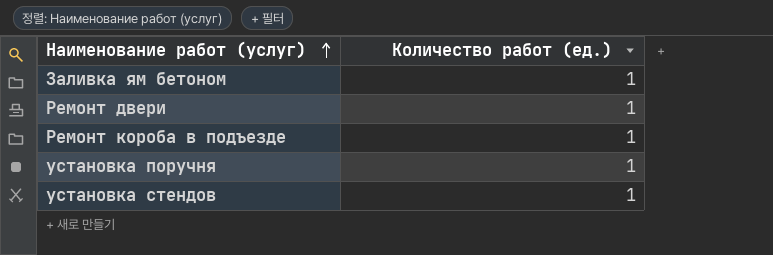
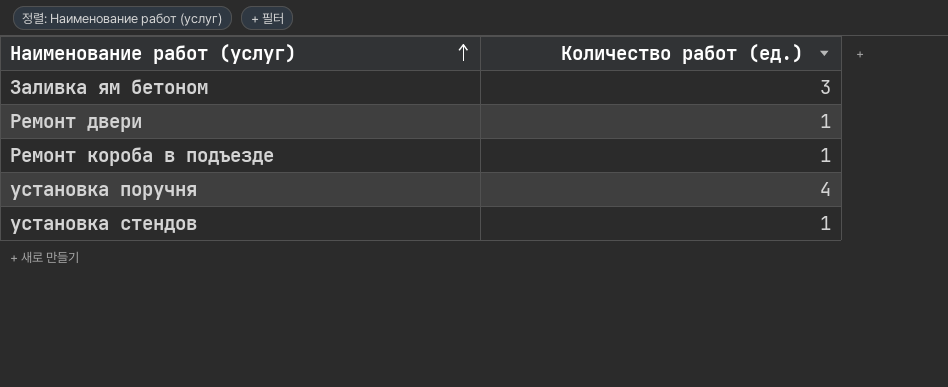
Заливка ям бетоном | Количество работ (ед.): 1 -> 3
установка поручня | Количество работ (ед.): 1 -> 4

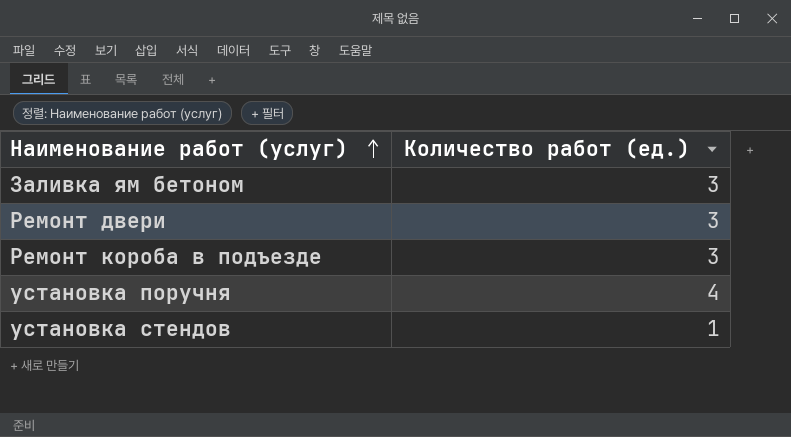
Ремонт двери | Количество работ (ед.): 1 -> 3
Ремонт короба в подъезде | Количество работ (ед.): 1 -> 3

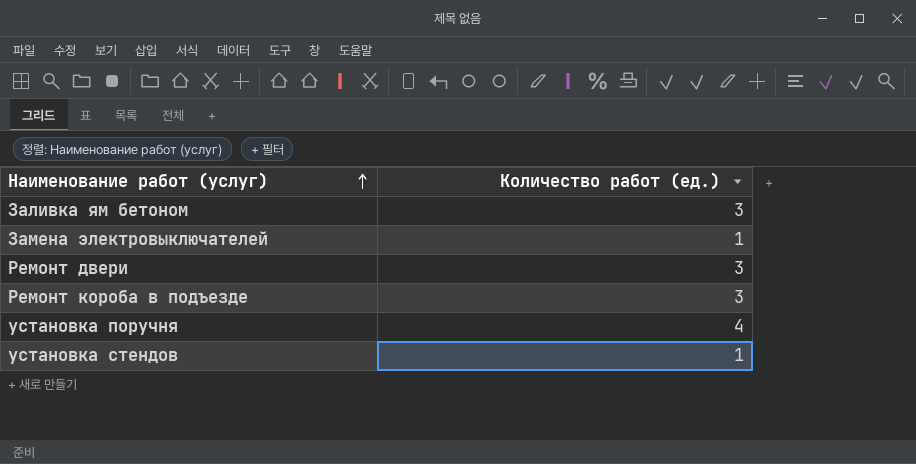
row Замена электровыключателей: none -> 1

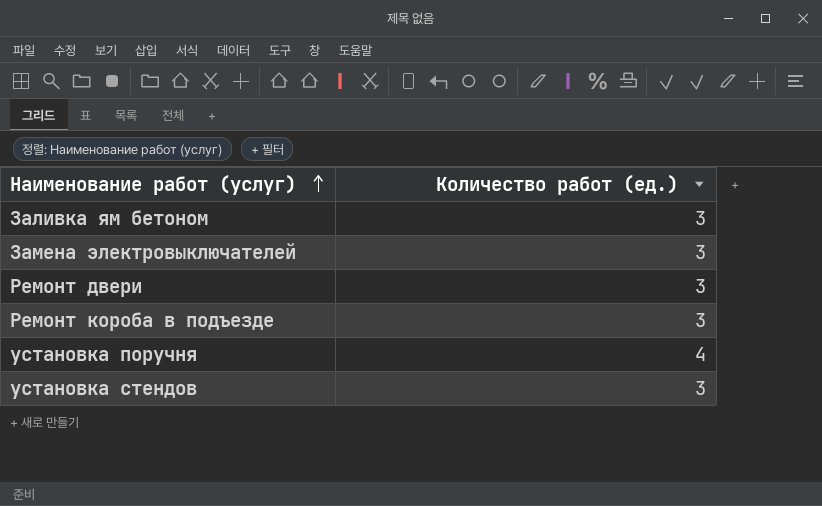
Замена электровыключателей | Количество работ (ед.): 1 -> 3
установка стендов | Количество работ (ед.): 1 -> 3

